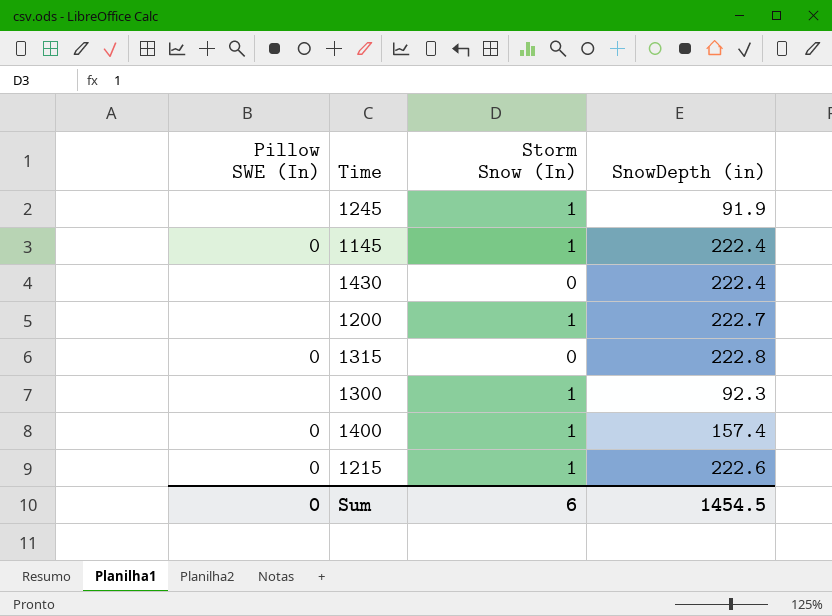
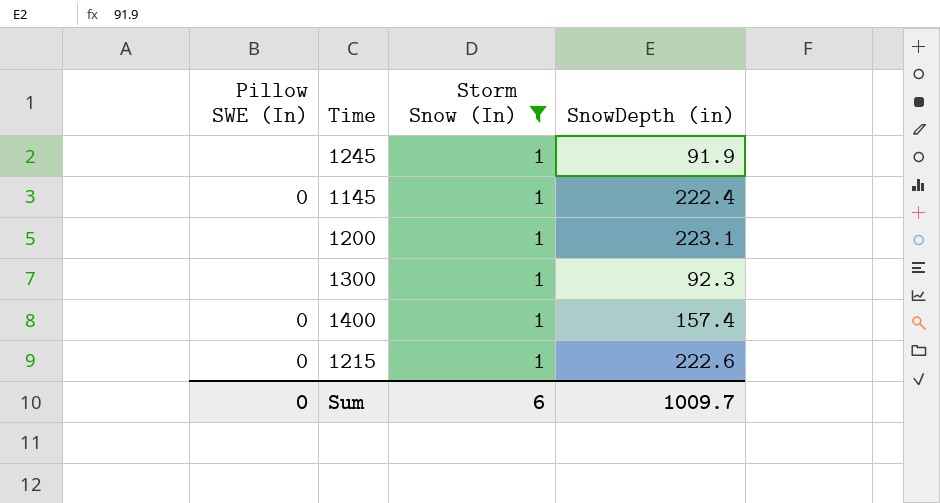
filter: none -> Storm Snow (In) = 1
1200 | SnowDepth (in): 222.7 -> 223.1
Sum | SnowDepth (in): 1454.5 -> 1009.7

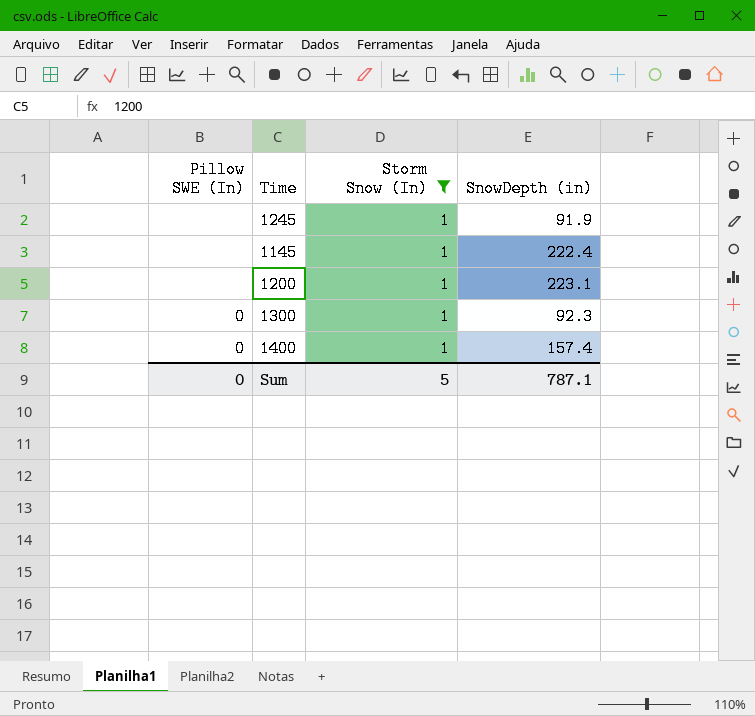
row 1215: 0 | 1 | 222.6 -> none
1145 | Pillow SWE (In): 0 -> none
1300 | Pillow SWE (In): none -> 0
Sum | Storm Snow (In): 6 -> 5
Sum | SnowDepth (in): 1009.7 -> 787.1

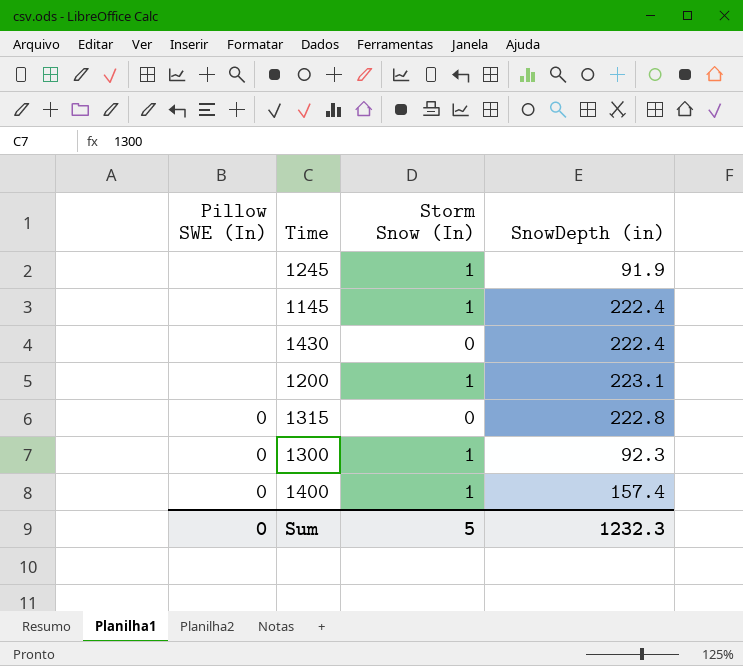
filter: Storm Snow (In) = 1 -> none
Sum | SnowDepth (in): 787.1 -> 1232.3

